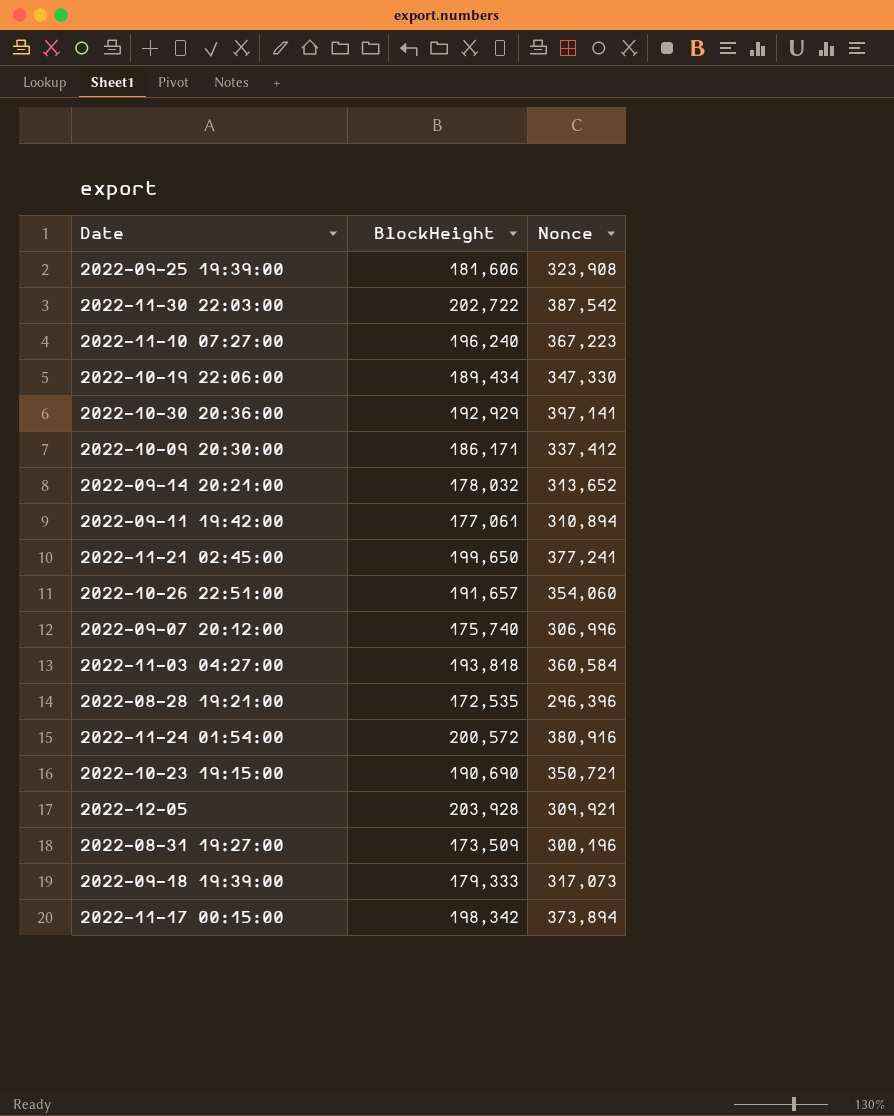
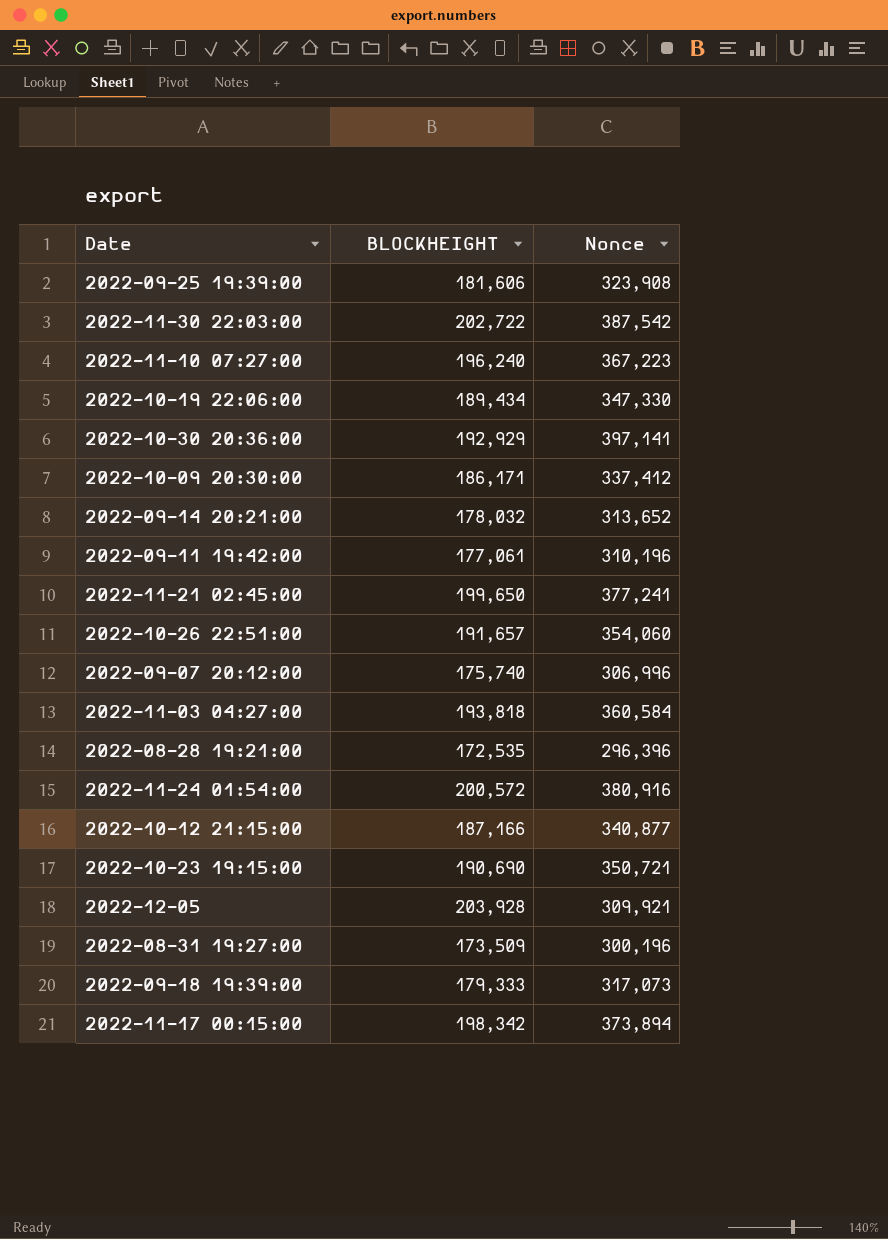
column name: BlockHeight -> BLOCKHEIGHT
2022-09-11 19:42:00 | Nonce: 310,894 -> 310,196
row 2022-10-12 21:15:00: none -> 187,166 | 340,877

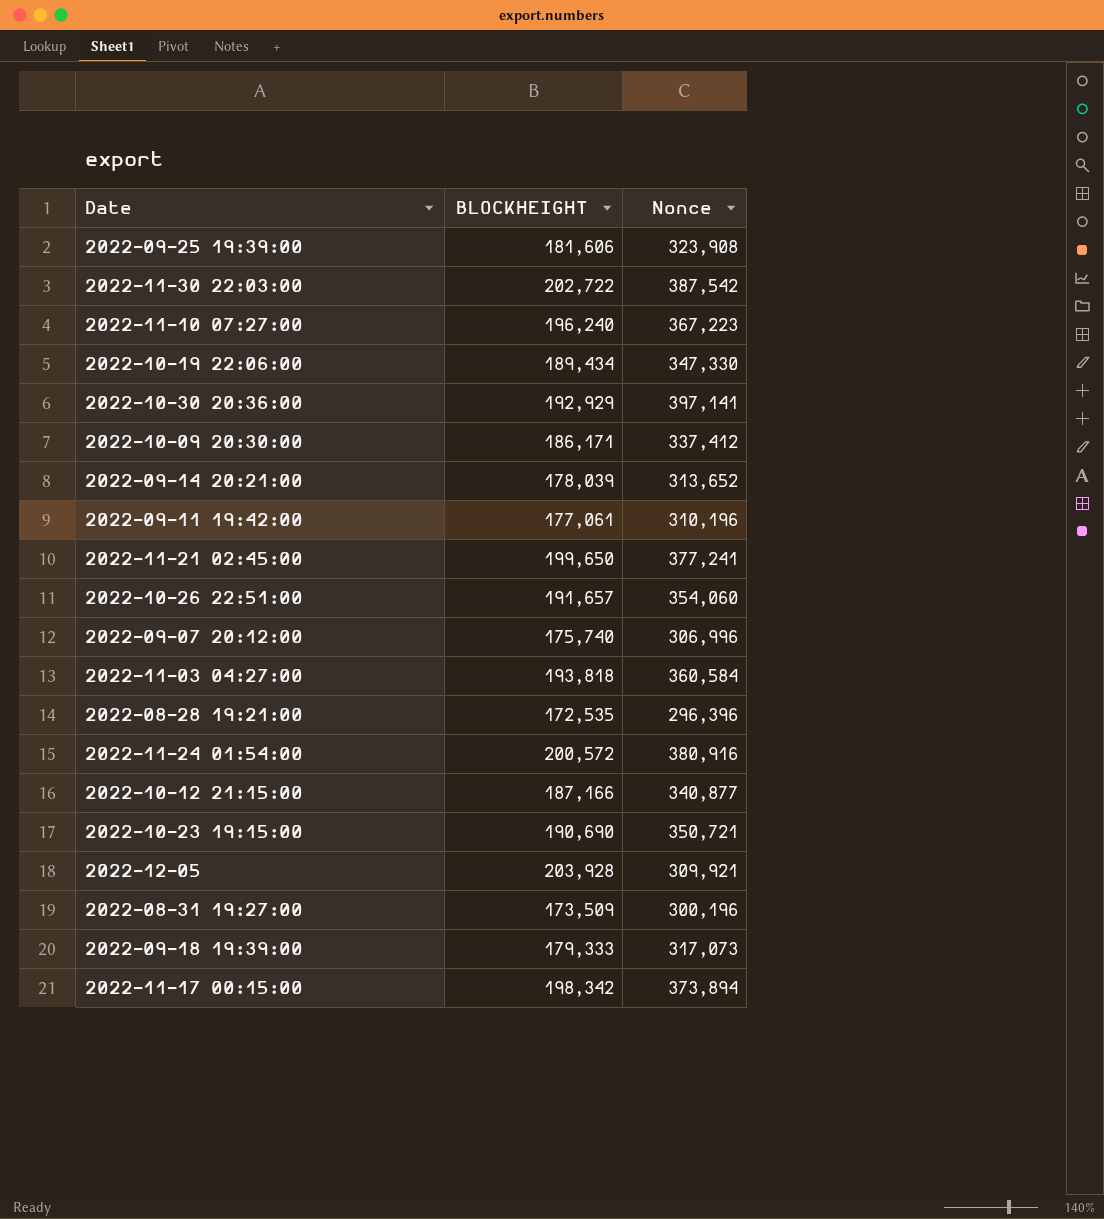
2022-09-14 20:21:00 | BLOCKHEIGHT: 178,032 -> 178,039

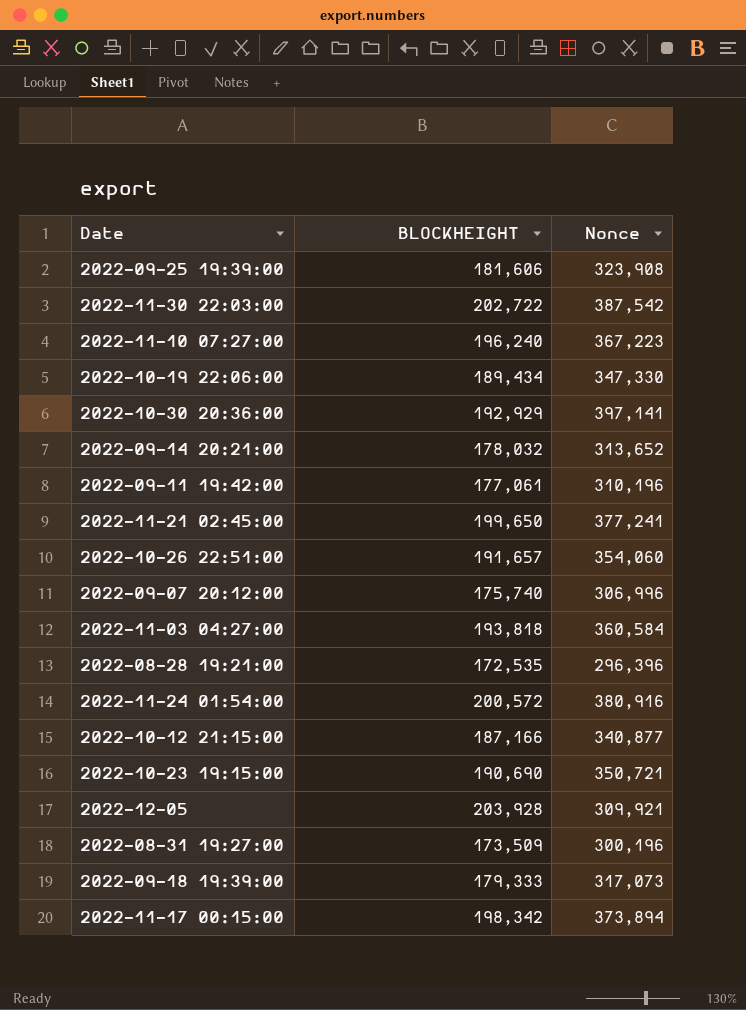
row 2022-10-09 20:30:00: 186,171 | 337,412 -> none
2022-09-14 20:21:00 | BLOCKHEIGHT: 178,039 -> 178,032

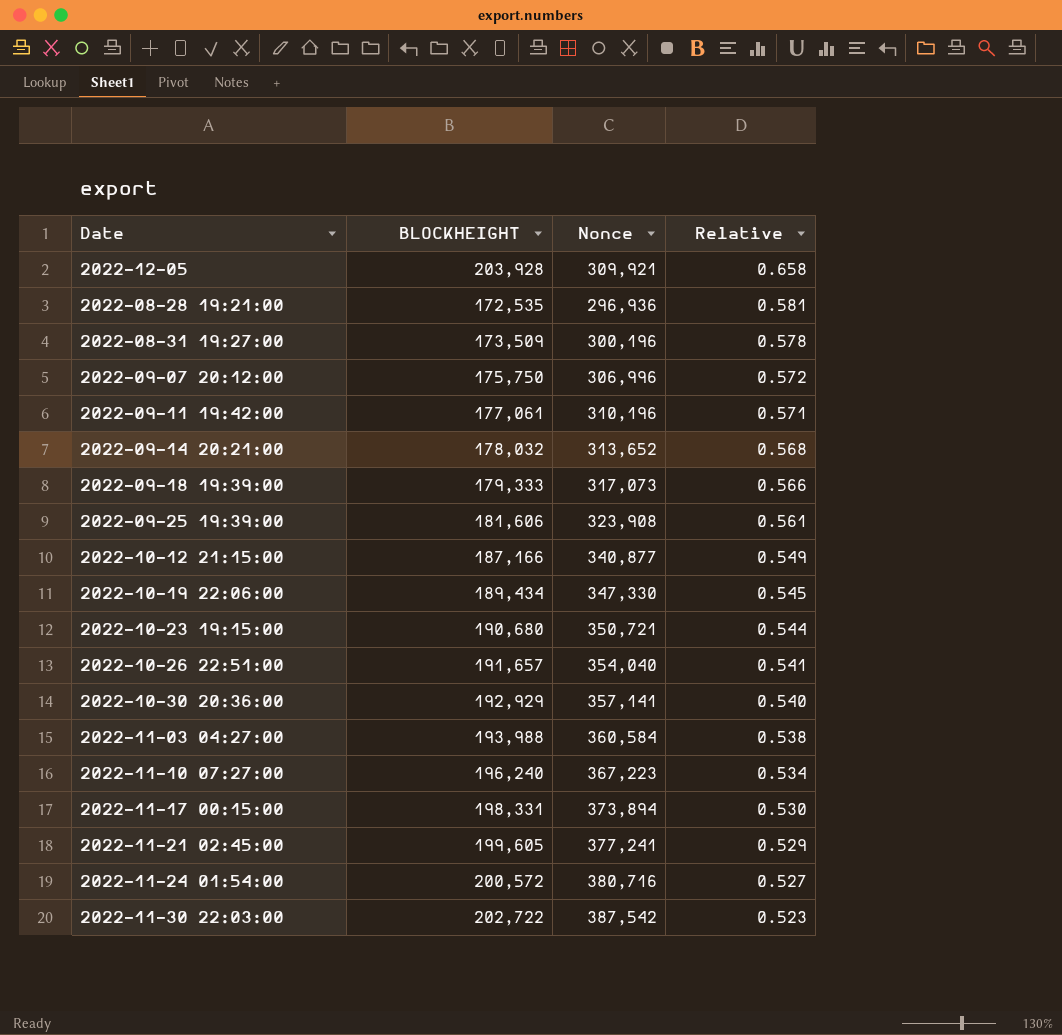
row order: none -> Relative descending
column Relative | formula: none -> [BLOCKHEIGHT] / [Nonce]
2022-08-28 19:21:00 | Nonce: 296,396 -> 296,936
2022-09-07 20:12:00 | BLOCKHEIGHT: 175,740 -> 175,750
2022-10-23 19:15:00 | BLOCKHEIGHT: 190,690 -> 190,680
2022-10-26 22:51:00 | Nonce: 354,060 -> 354,040
2022-10-30 20:36:00 | Nonce: 397,141 -> 357,141
2022-11-03 04:27:00 | BLOCKHEIGHT: 193,818 -> 193,988
2022-11-17 00:15:00 | BLOCKHEIGHT: 198,342 -> 198,331
2022-11-21 02:45:00 | BLOCKHEIGHT: 199,650 -> 199,605
2022-11-24 01:54:00 | Nonce: 380,916 -> 380,716

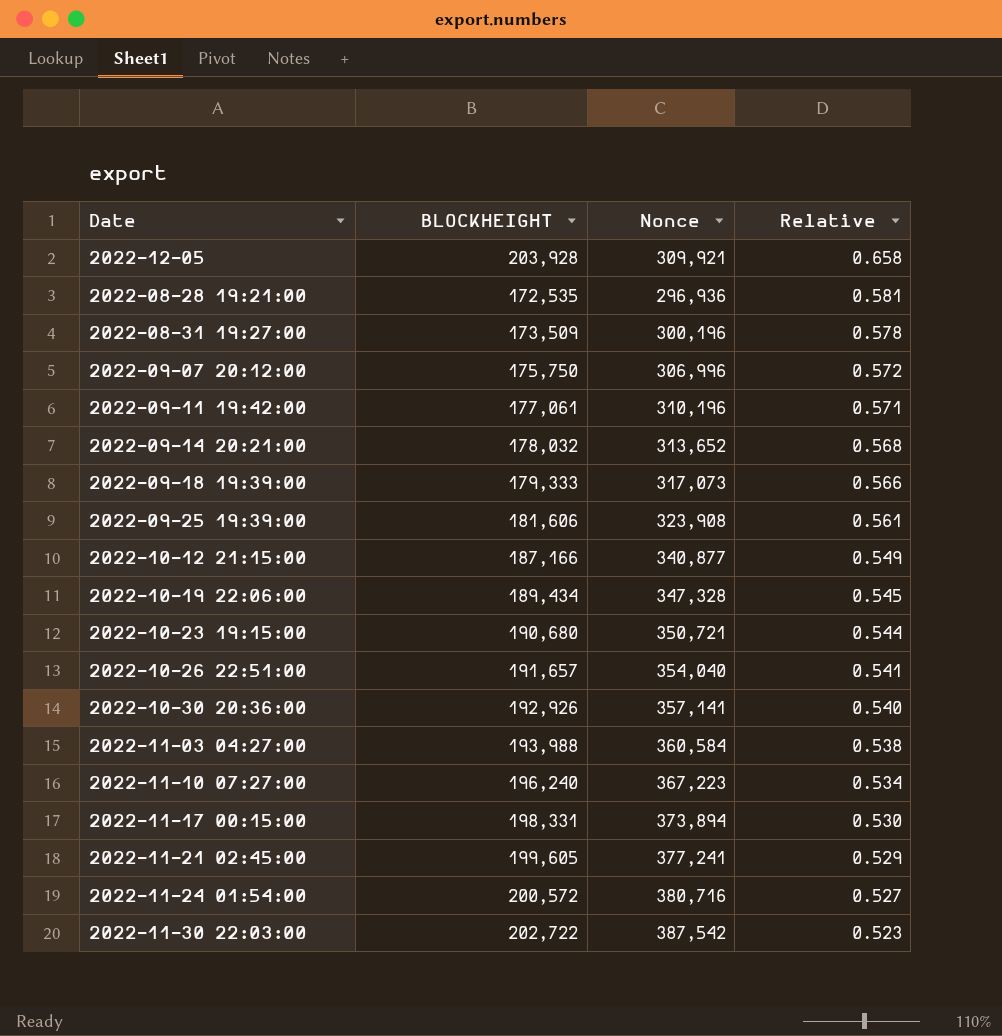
2022-10-19 22:06:00 | Nonce: 347,330 -> 347,328
2022-10-30 20:36:00 | BLOCKHEIGHT: 192,929 -> 192,926

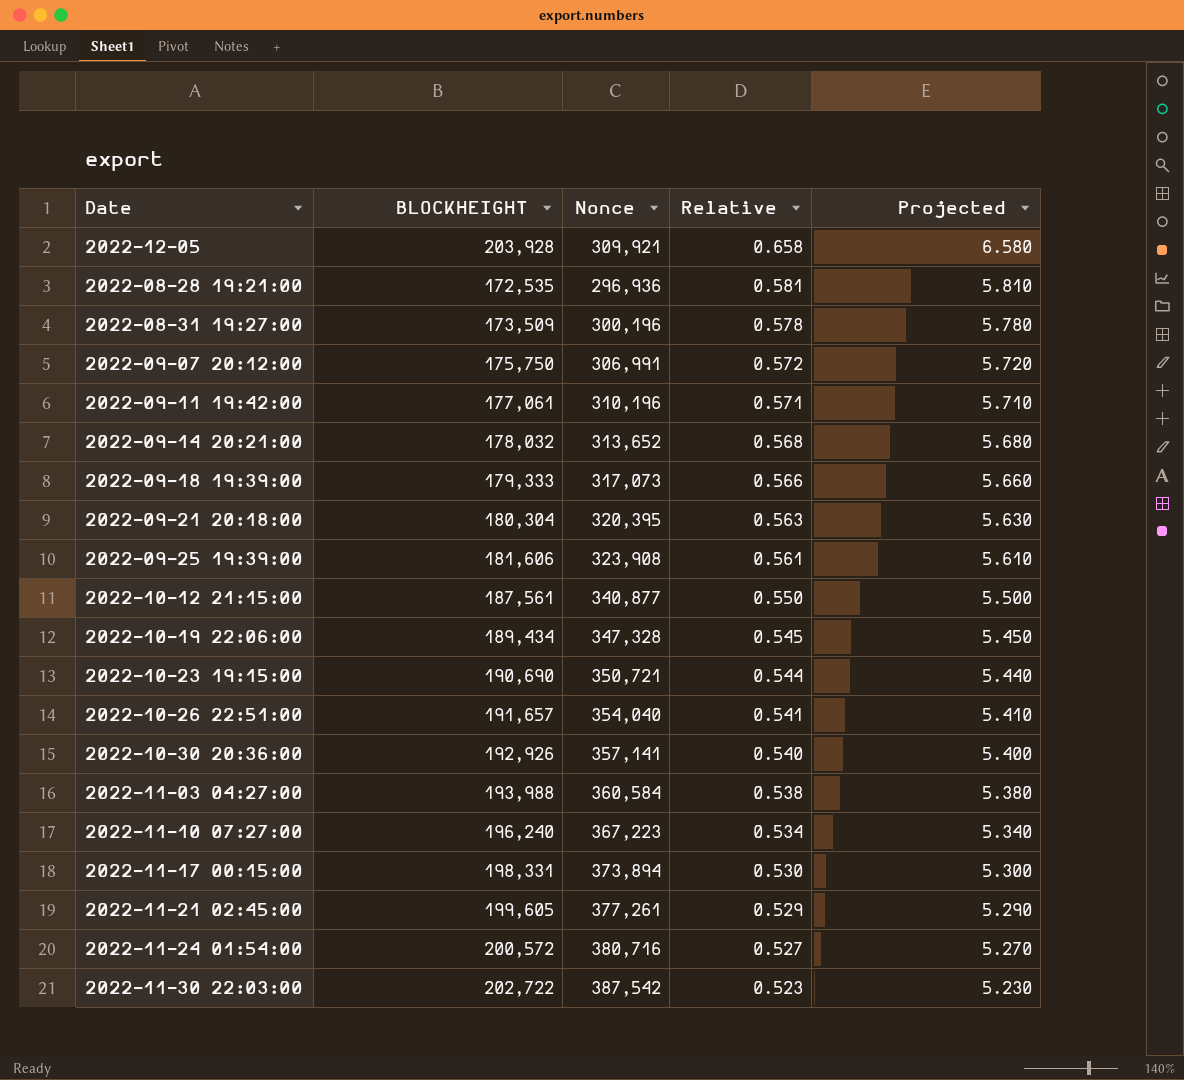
column Projected | formula: none -> [Relative] * 10
2022-09-07 20:12:00 | Nonce: 306,996 -> 306,991
row 2022-09-21 20:18:00: none -> 180,304 | 320,395 | 0.563 | 5.630
2022-10-12 21:15:00 | BLOCKHEIGHT: 187,166 -> 187,561
2022-10-12 21:15:00 | Relative: 0.549 -> 0.550
2022-10-23 19:15:00 | BLOCKHEIGHT: 190,680 -> 190,690
2022-11-21 02:45:00 | Nonce: 377,241 -> 377,261

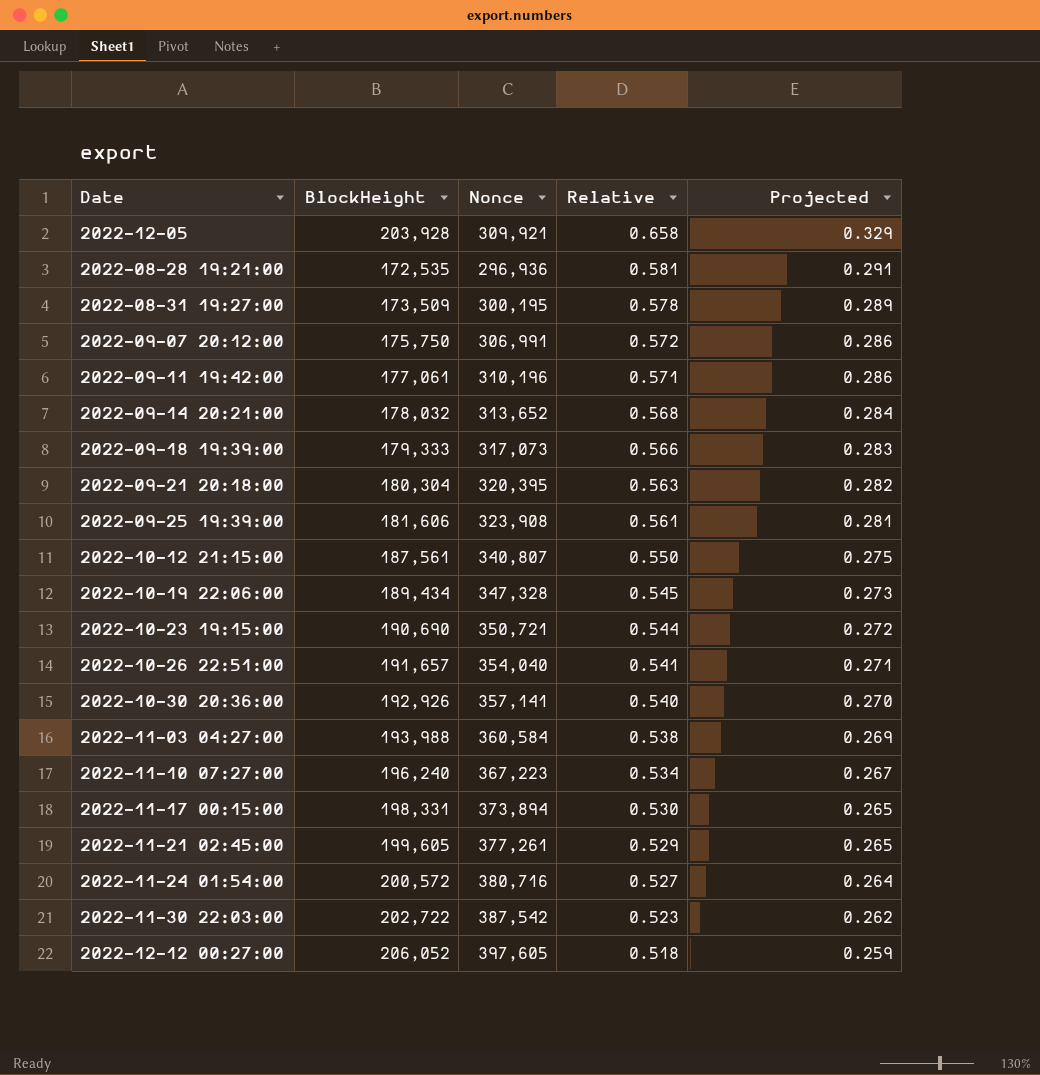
column name: BLOCKHEIGHT -> BlockHeight
column Projected | formula: [Relative] * 10 -> [Relative] * 0.5
2022-08-31 19:27:00 | Nonce: 300,196 -> 300,195
2022-10-12 21:15:00 | Nonce: 340,877 -> 340,807
row 2022-12-12 00:27:00: none -> 206,052 | 397,605 | 0.518 | 0.259

